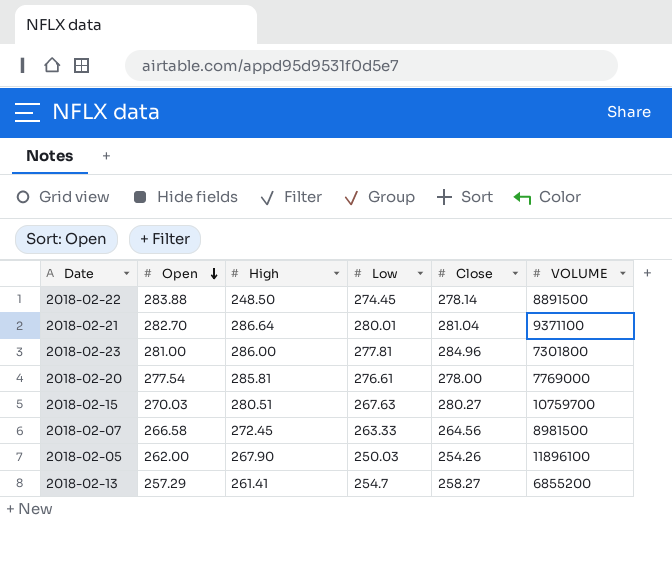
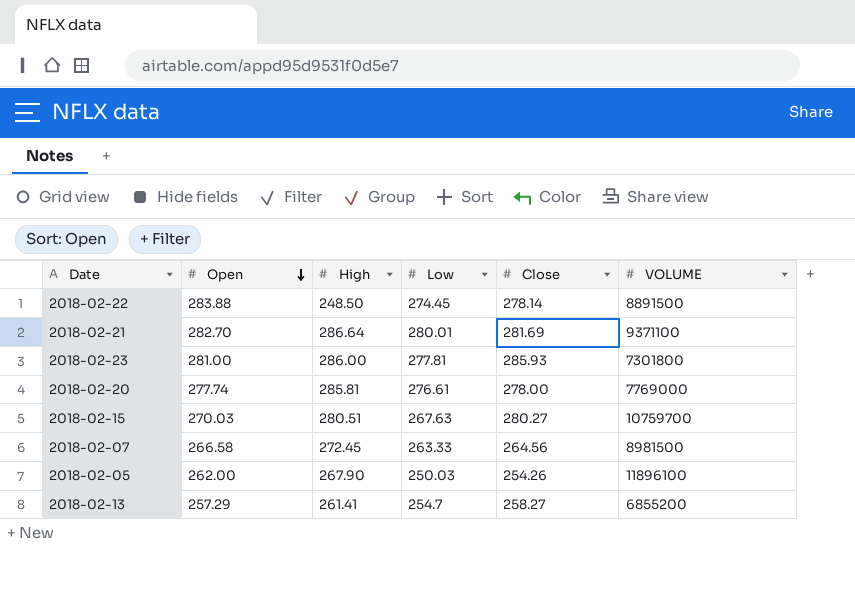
2018-02-21 | Close: 281.04 -> 281.69
2018-02-23 | Close: 284.96 -> 285.93
2018-02-20 | Open: 277.54 -> 277.74

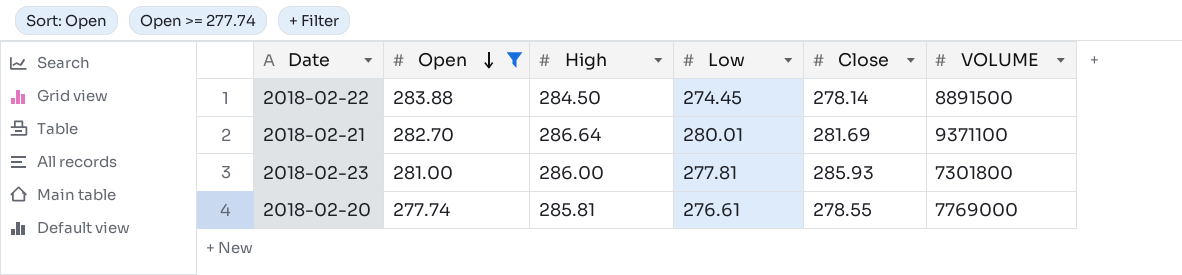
filter: none -> Open >= 277.74
2018-02-22 | High: 248.50 -> 284.50
2018-02-20 | Close: 278.00 -> 278.55

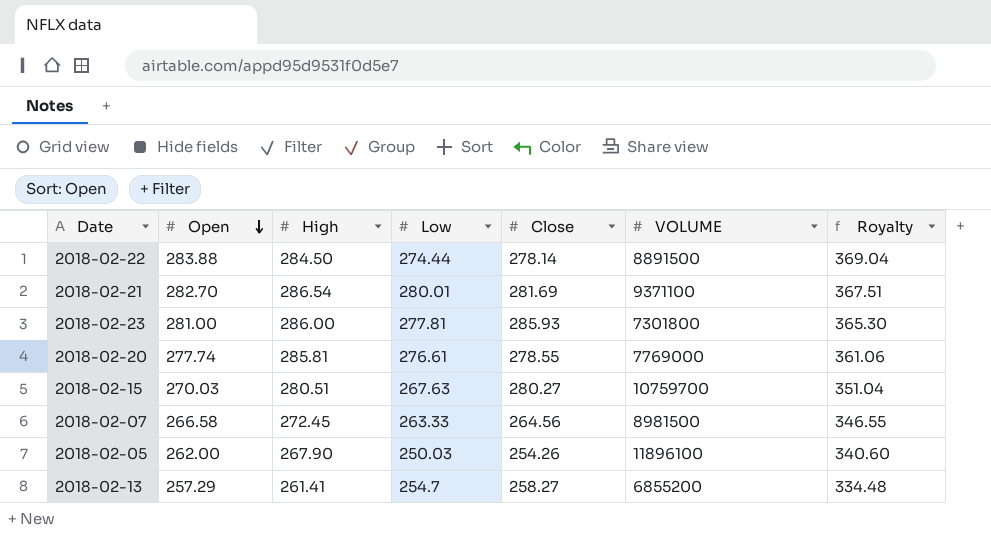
filter: Open >= 277.74 -> none
column Royalty | formula: none -> [Open] * 1.3
2018-02-22 | Low: 274.45 -> 274.44
2018-02-21 | High: 286.64 -> 286.54

